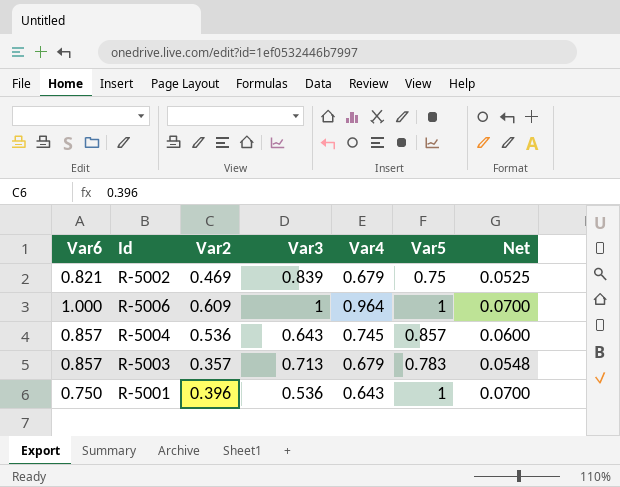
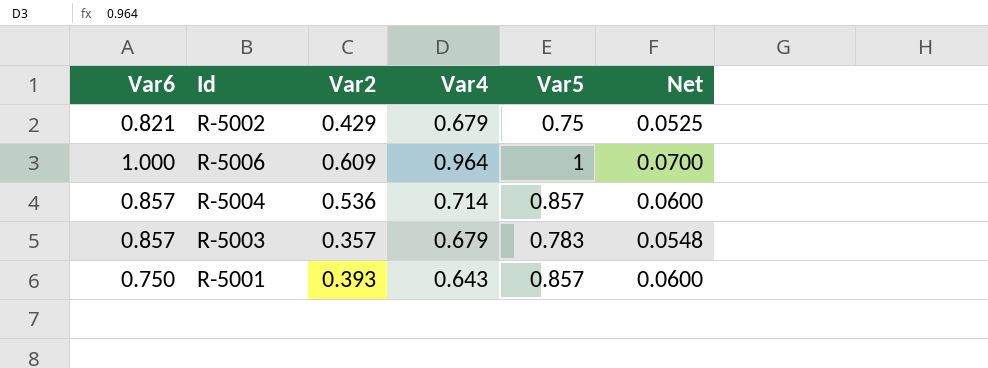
column Var3 | position: 4 -> none
R-5002 | Var2: 0.469 -> 0.429
R-5004 | Var4: 0.745 -> 0.714
R-5001 | Var2: 0.396 -> 0.393
R-5001 | Var5: 1 -> 0.857
R-5001 | Net: 0.0700 -> 0.0600

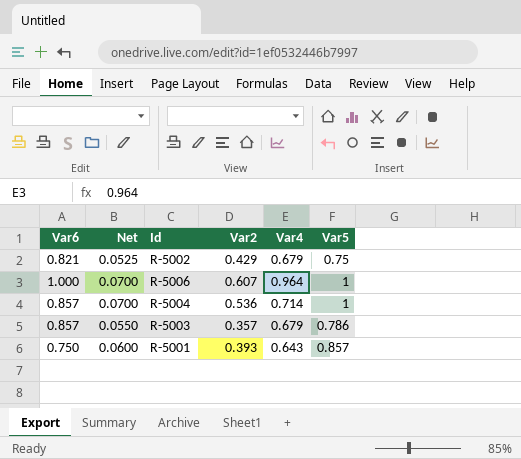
column Net | position: 6 -> 2
R-5006 | Var2: 0.609 -> 0.607
R-5004 | Net: 0.0600 -> 0.0700
R-5004 | Var5: 0.857 -> 1
R-5003 | Net: 0.0548 -> 0.0550
R-5003 | Var5: 0.783 -> 0.786

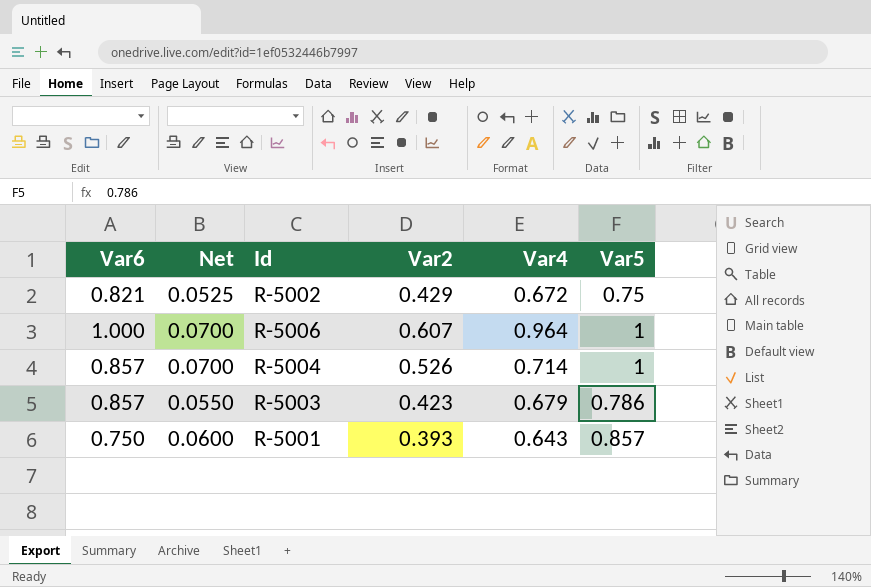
R-5002 | Var4: 0.679 -> 0.672
R-5004 | Var2: 0.536 -> 0.526
R-5003 | Var2: 0.357 -> 0.423

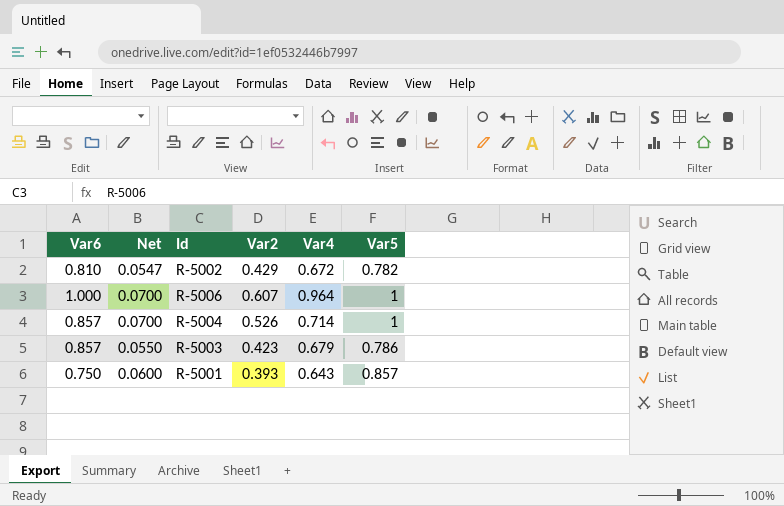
R-5002 | Var6: 0.821 -> 0.810
R-5002 | Net: 0.0525 -> 0.0547
R-5002 | Var5: 0.75 -> 0.782

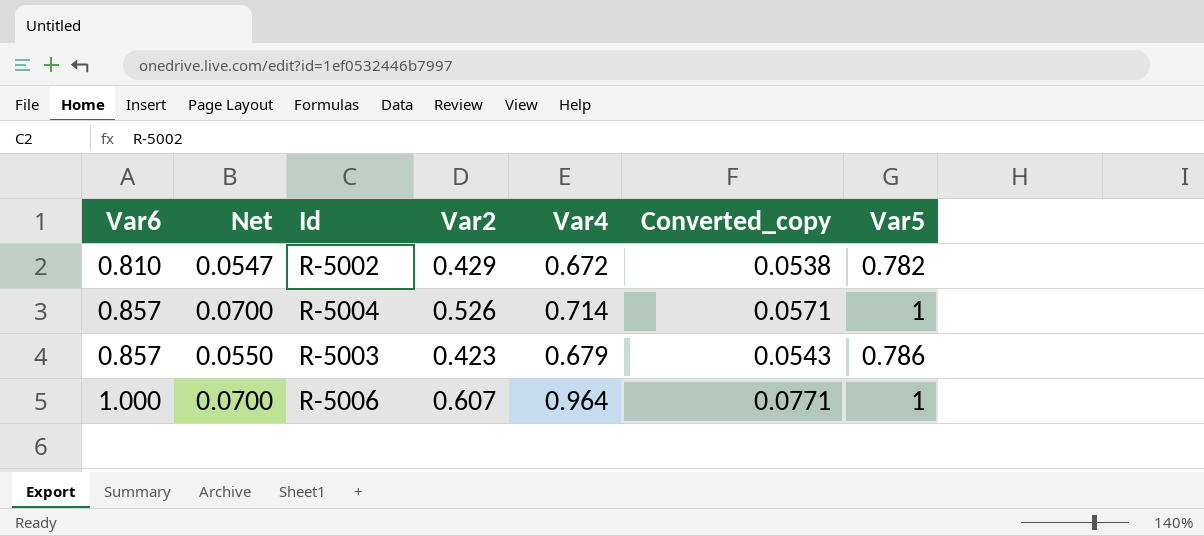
row order: none -> Var6 ascending
column Converted_copy | formula: none -> [Var4] * 0.08
row R-5001: 0.750 | 0.0600 | 0.393 | 0.643 | 0.857 -> none

